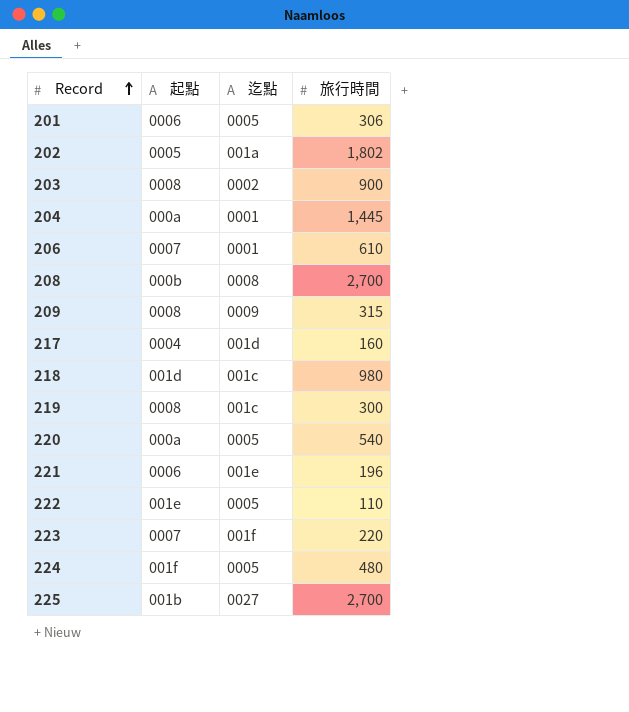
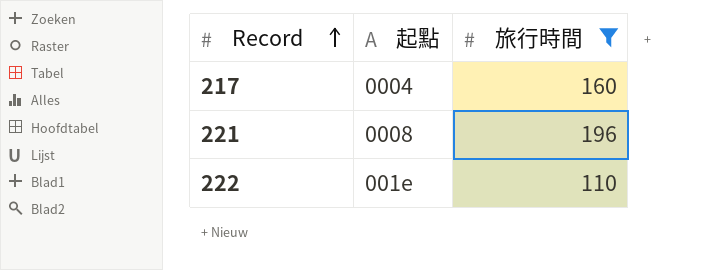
filter: none -> 旅行時間 <= 196
column 迄點 | position: 3 -> none
221 | 起點: 0006 -> 0008

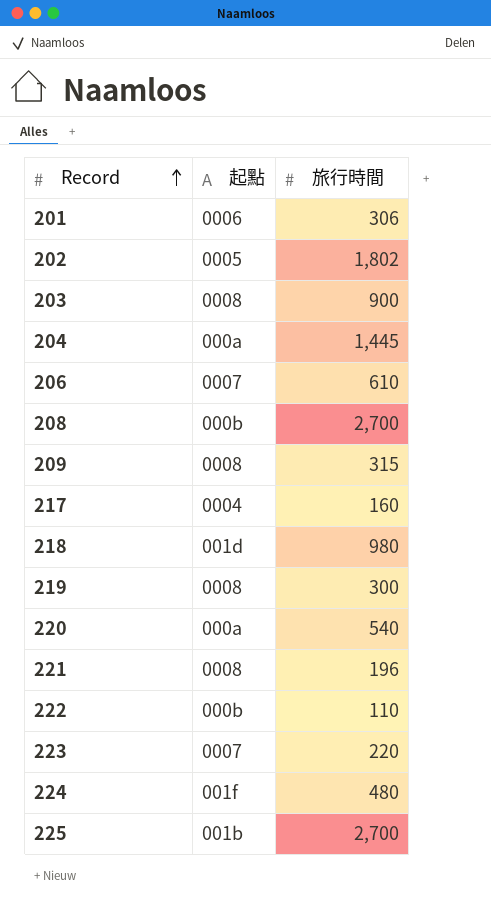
filter: 旅行時間 <= 196 -> none
222 | 起點: 001e -> 000b

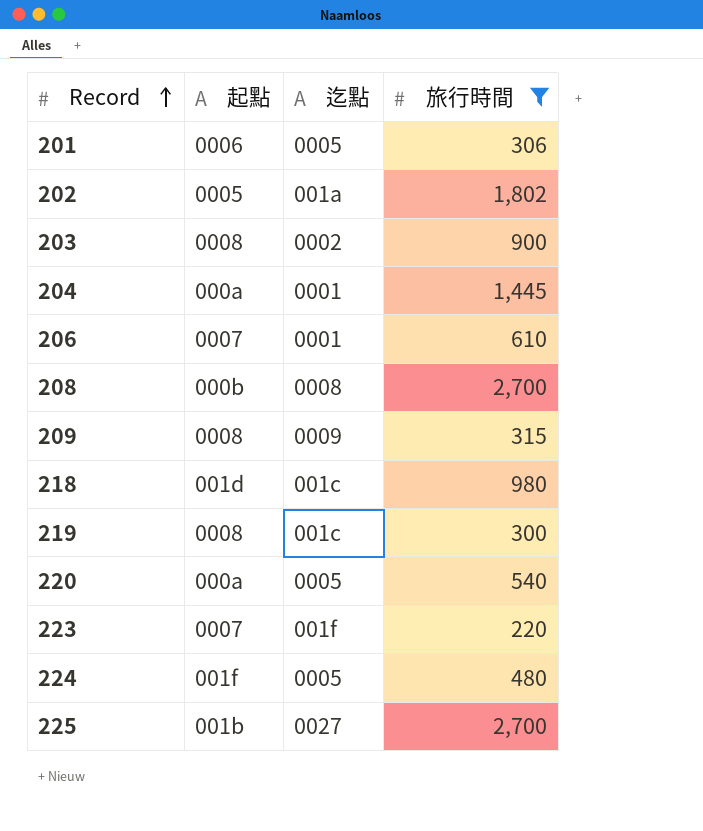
filter: none -> 旅行時間 >= 220
column 迄點 | position: none -> 3

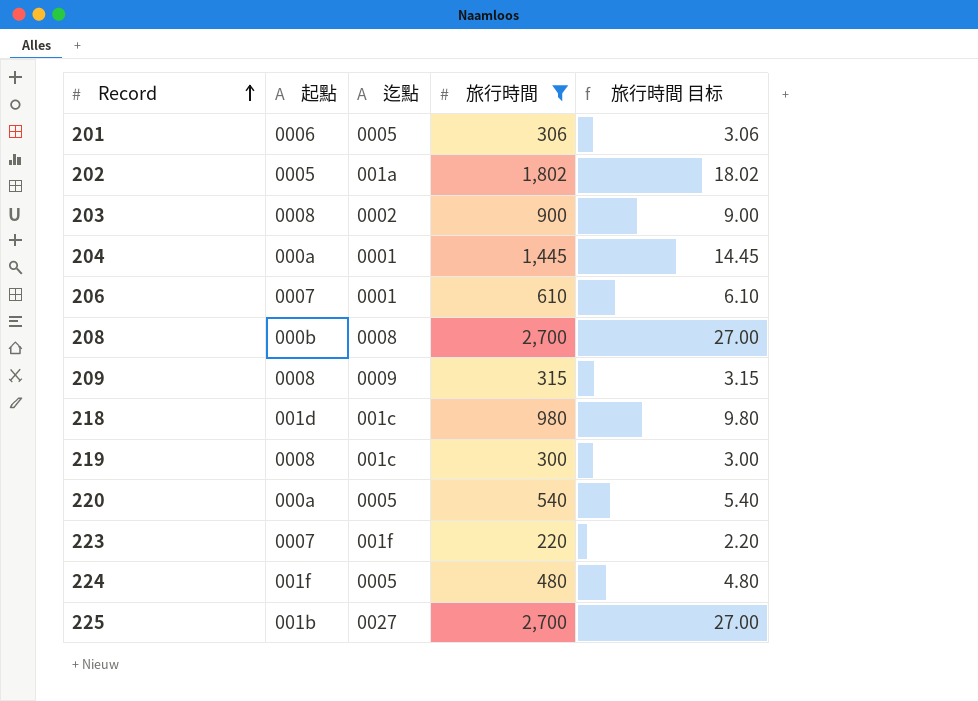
column 旅行時間 目标 | formula: none -> [旅行時間] * 0.01

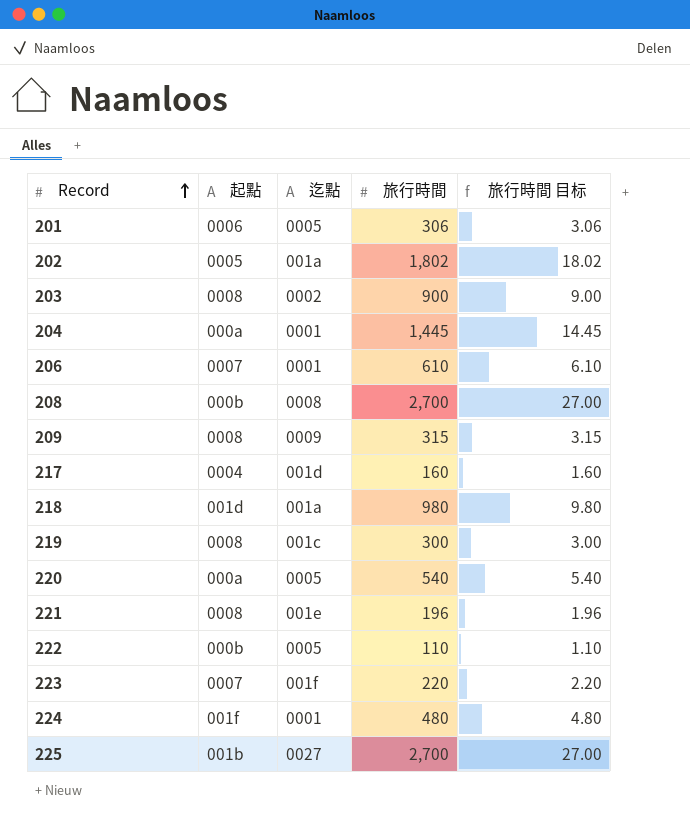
filter: 旅行時間 >= 220 -> none
218 | 迄點: 001c -> 001a
224 | 迄點: 0005 -> 0001

